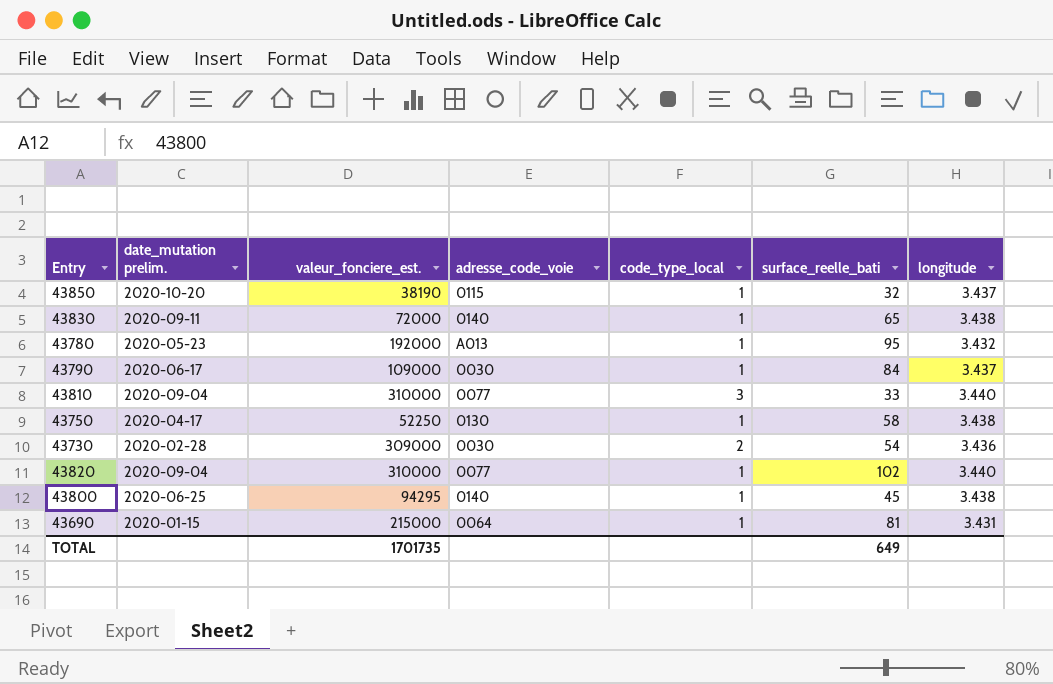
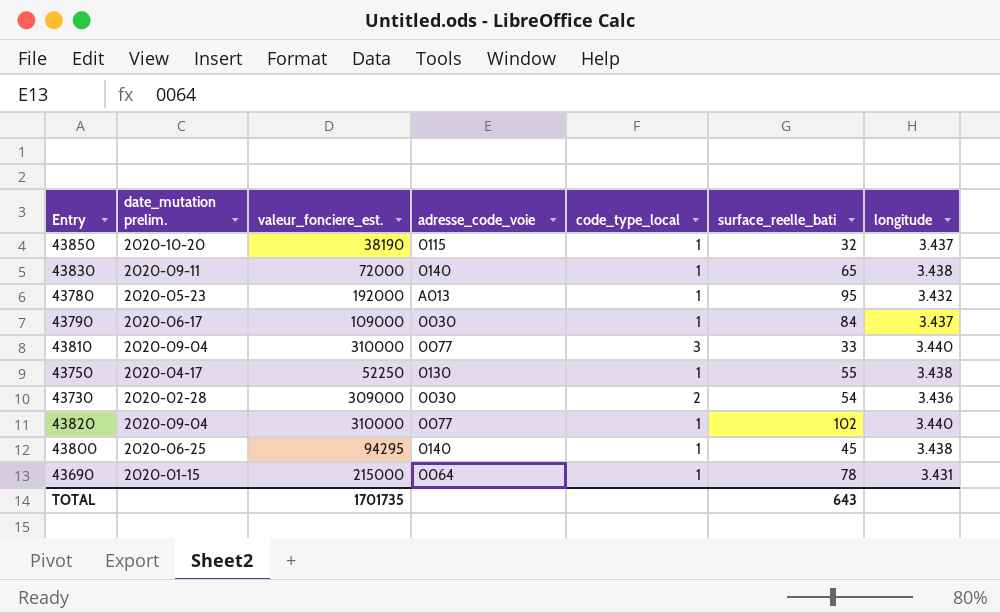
43750 | surface_reelle_bati: 58 -> 55
43690 | surface_reelle_bati: 81 -> 78
TOTAL | surface_reelle_bati: 649 -> 643

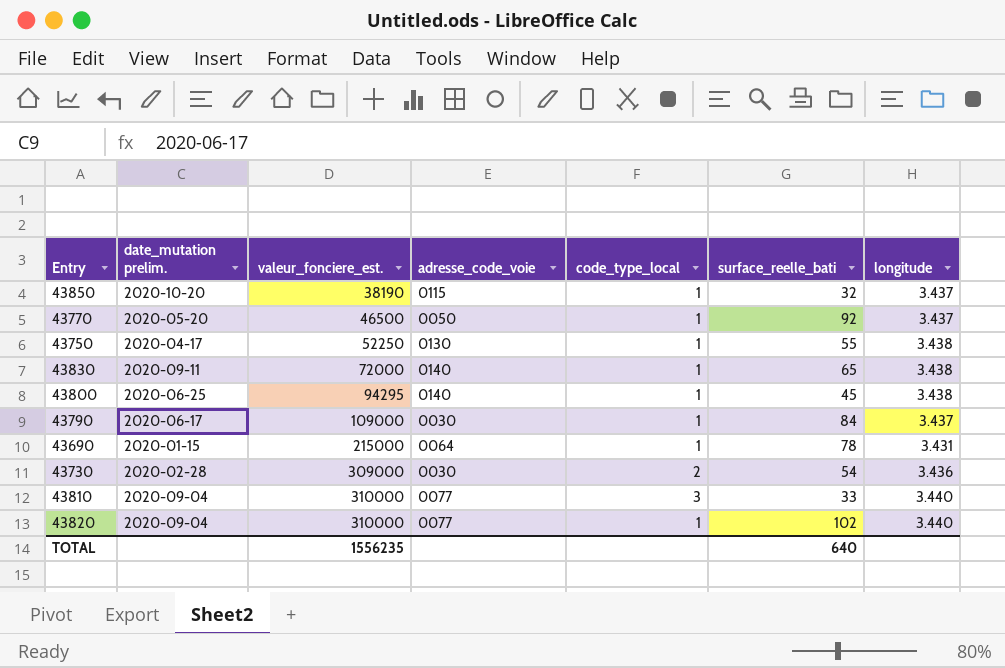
row order: none -> valeur_fonciere_est. ascending
row 43780: 2020-05-23 | 192000 | A013 | 1 | 95 | 3.432 -> none
row 43770: none -> 2020-05-20 | 46500 | 0050 | 1 | 92 | 3.437
TOTAL | valeur_fonciere_est.: 1701735 -> 1556235
TOTAL | surface_reelle_bati: 643 -> 640

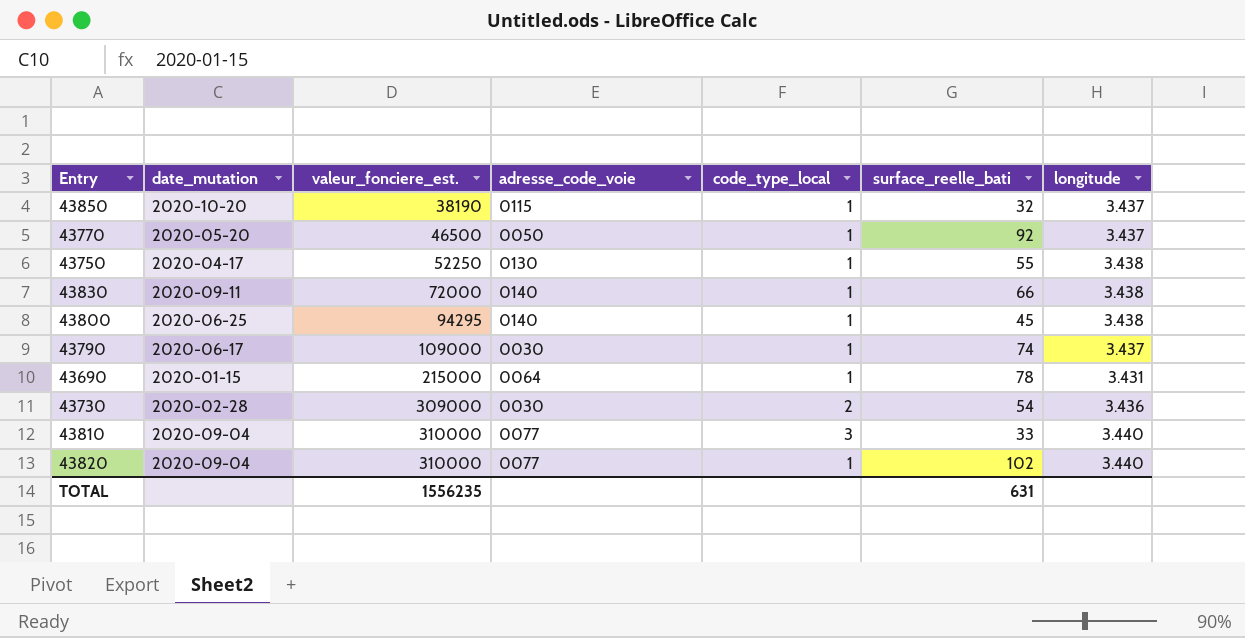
column name: date_mutation prelim. -> date_mutation
43830 | surface_reelle_bati: 65 -> 66
43790 | surface_reelle_bati: 84 -> 74
TOTAL | surface_reelle_bati: 640 -> 631

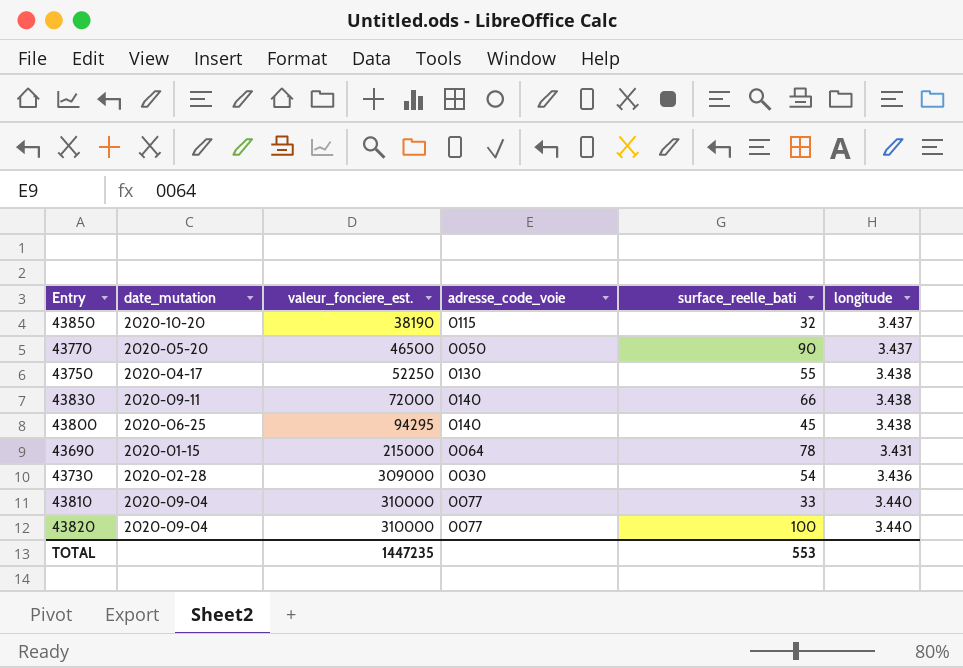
column code_type_local | position: 5 -> none
row 43790: 2020-06-17 | 109000 | 0030 | 1 | 74 | 3.437 -> none
43770 | surface_reelle_bati: 92 -> 90
43820 | surface_reelle_bati: 102 -> 100
TOTAL | valeur_fonciere_est.: 1556235 -> 1447235
TOTAL | surface_reelle_bati: 631 -> 553

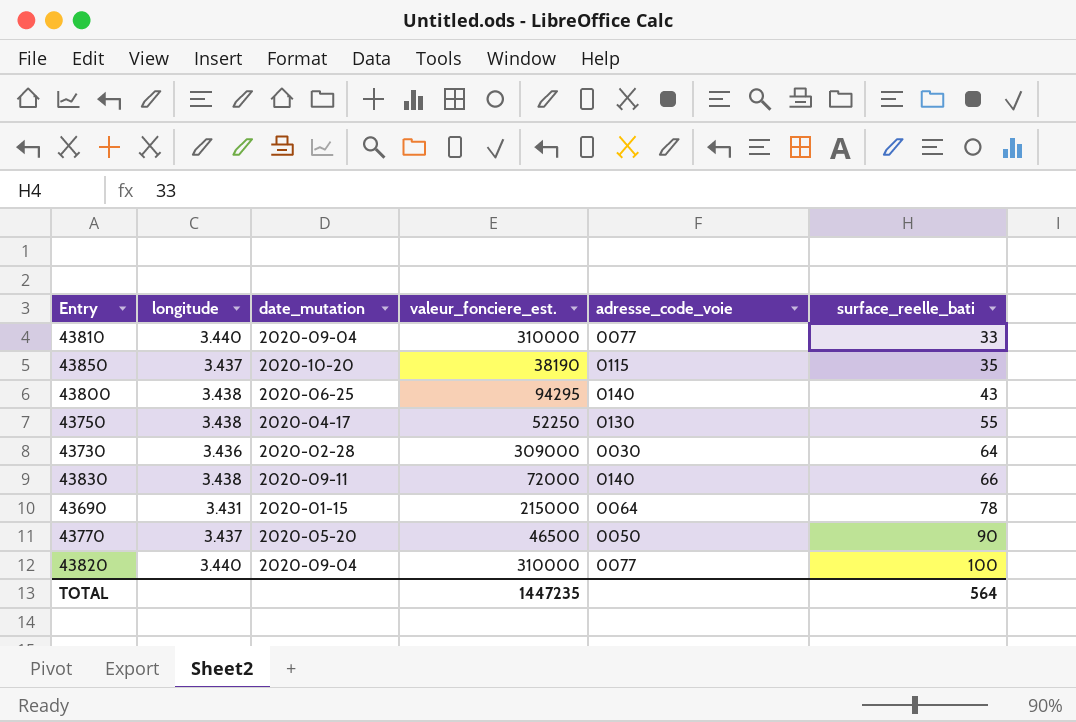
row order: valeur_fonciere_est. ascending -> surface_reelle_bati ascending
column longitude | position: 6 -> 2
43850 | surface_reelle_bati: 32 -> 35
43800 | surface_reelle_bati: 45 -> 43
43730 | surface_reelle_bati: 54 -> 64
TOTAL | surface_reelle_bati: 553 -> 564

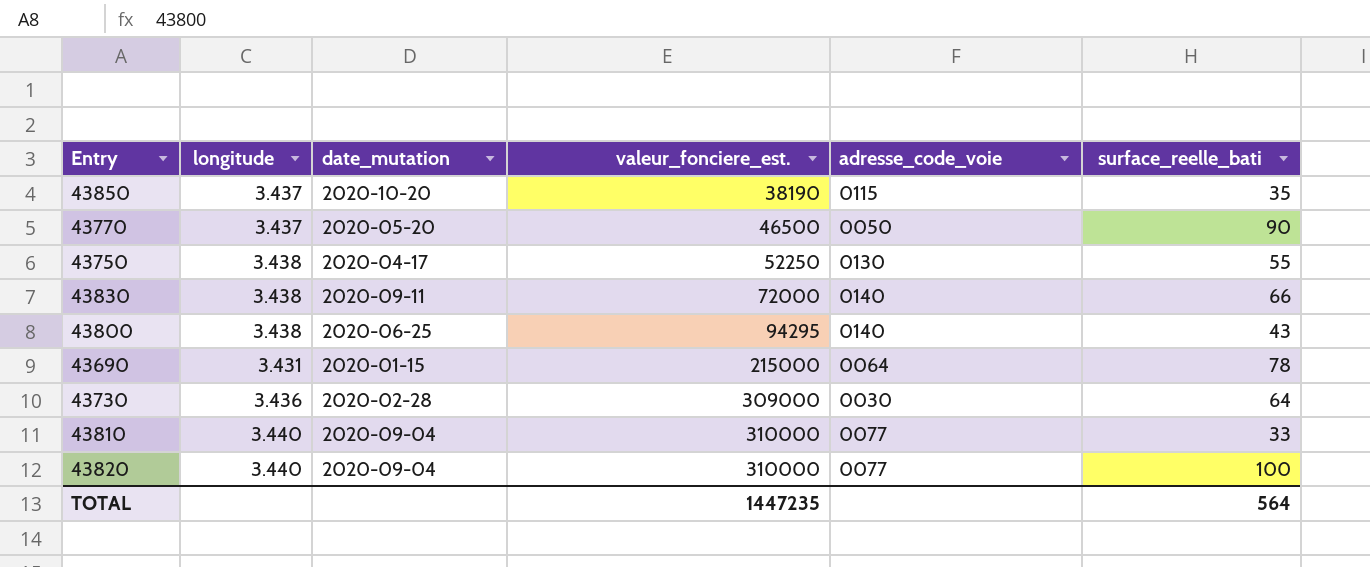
row order: surface_reelle_bati ascending -> valeur_fonciere_est. ascending

